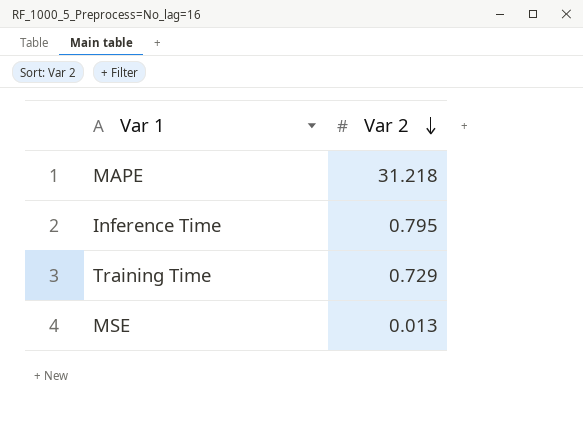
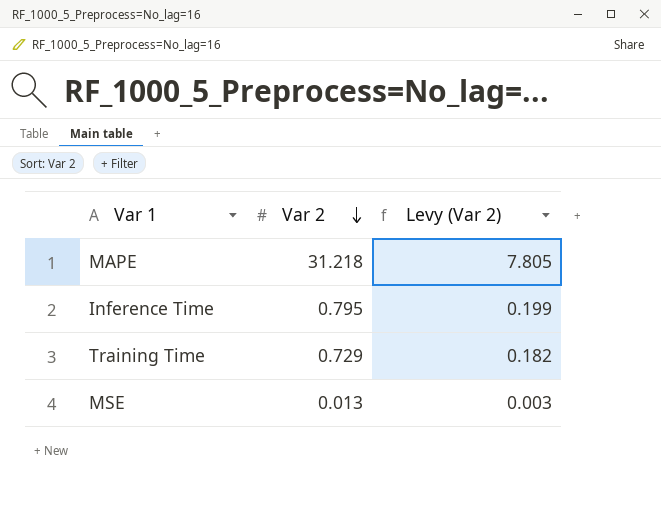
column Levy (Var 2) | formula: none -> [Var 2] * 0.25

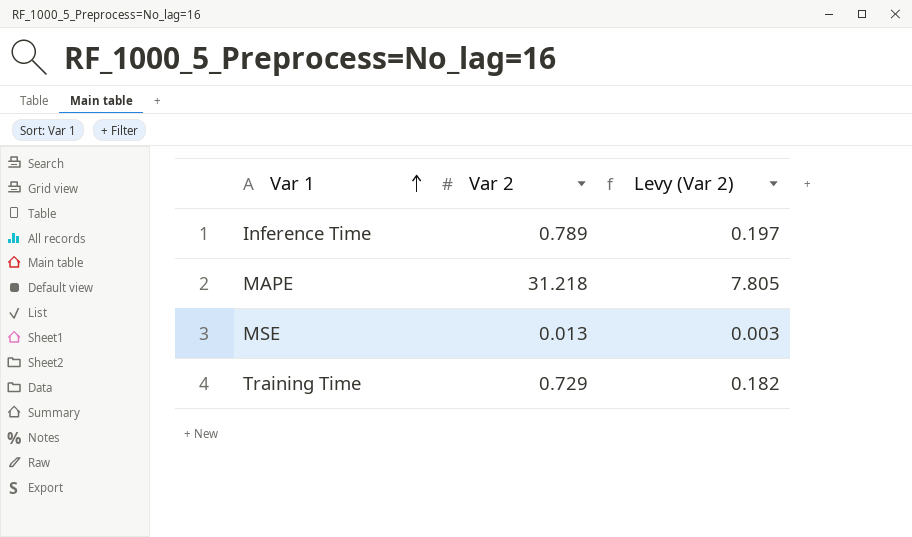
row order: Var 2 descending -> Var 1 ascending
Inference Time | Var 2: 0.795 -> 0.789
Inference Time | Levy (Var 2): 0.199 -> 0.197

